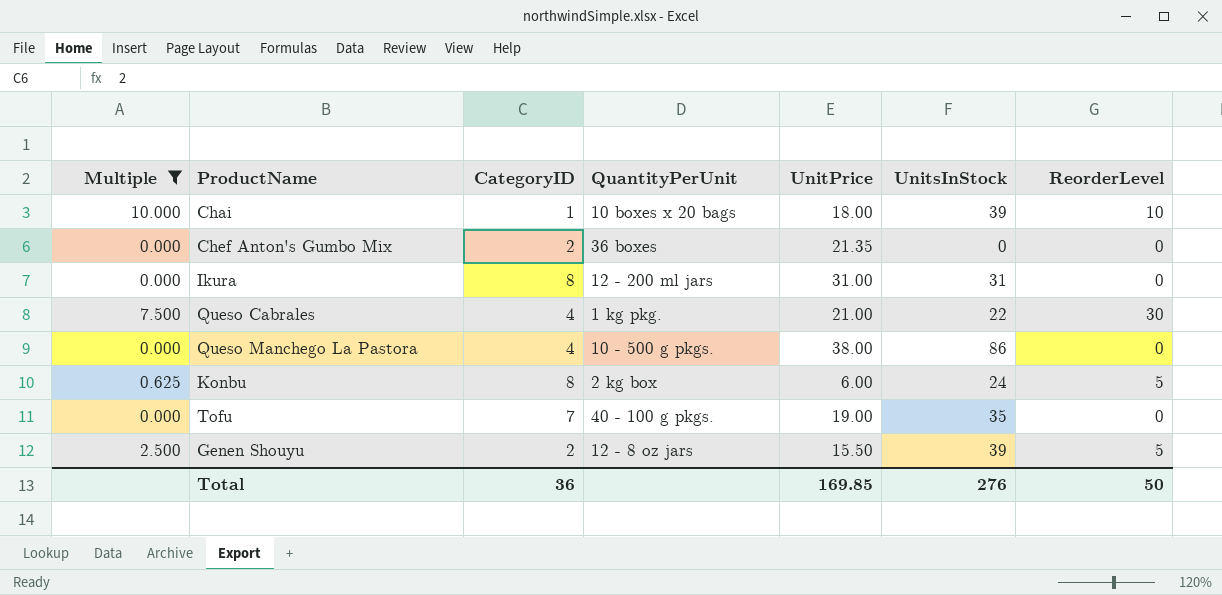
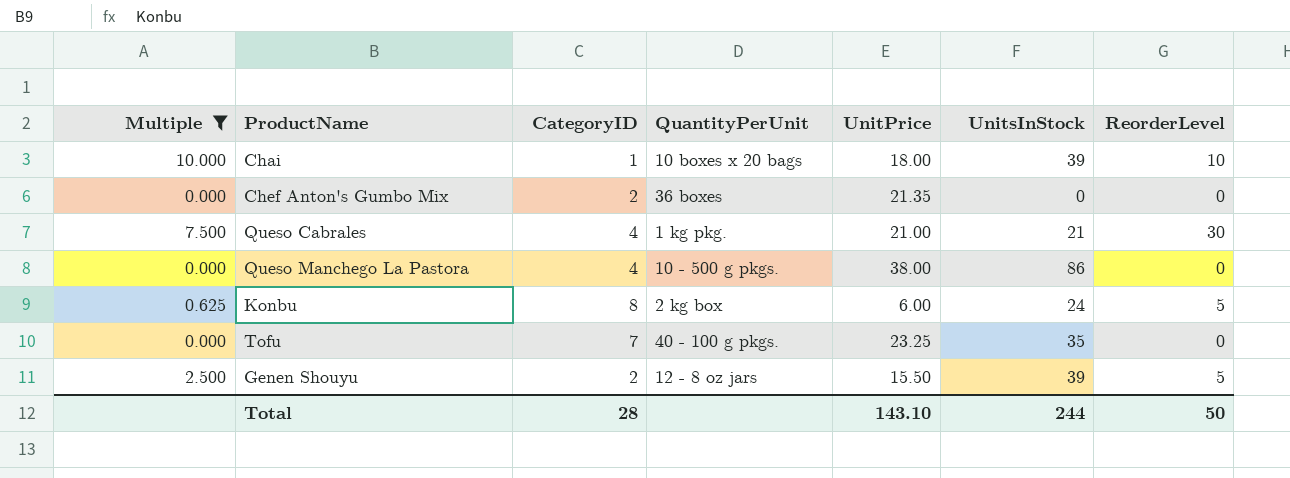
row Ikura: 0.000 | 8 | 12 - 200 ml jars | 31.00 | 31 | 0 -> none
Queso Cabrales | UnitsInStock: 22 -> 21
Tofu | UnitPrice: 19.00 -> 23.25
Total | CategoryID: 36 -> 28
Total | UnitPrice: 169.85 -> 143.10
Total | UnitsInStock: 276 -> 244

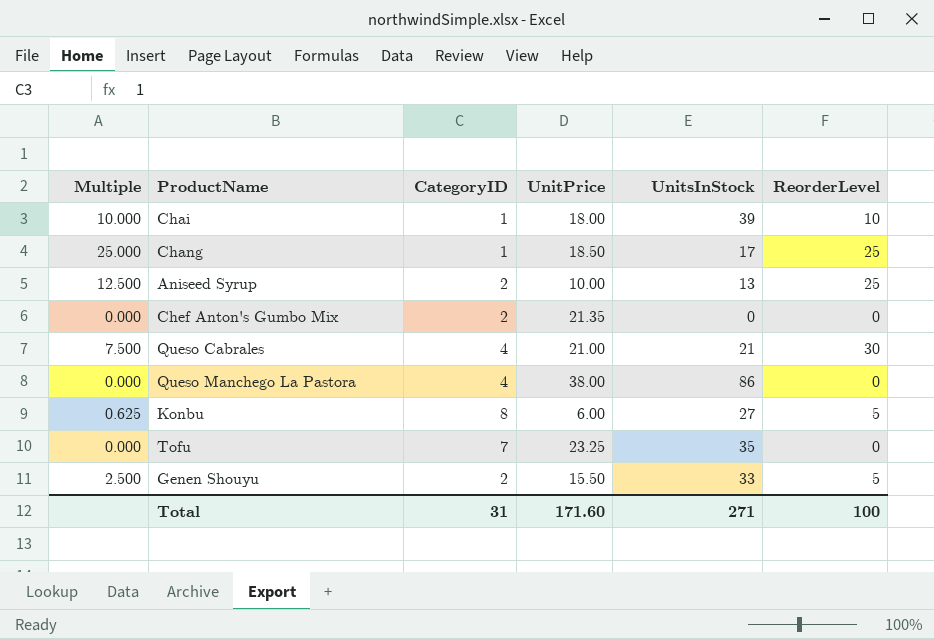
filter: Multiple <= 10.000 -> none
column QuantityPerUnit | position: 4 -> none
Konbu | UnitsInStock: 24 -> 27
Genen Shouyu | UnitsInStock: 39 -> 33
Total | CategoryID: 28 -> 31
Total | UnitPrice: 143.10 -> 171.60
Total | UnitsInStock: 244 -> 271
Total | ReorderLevel: 50 -> 100

